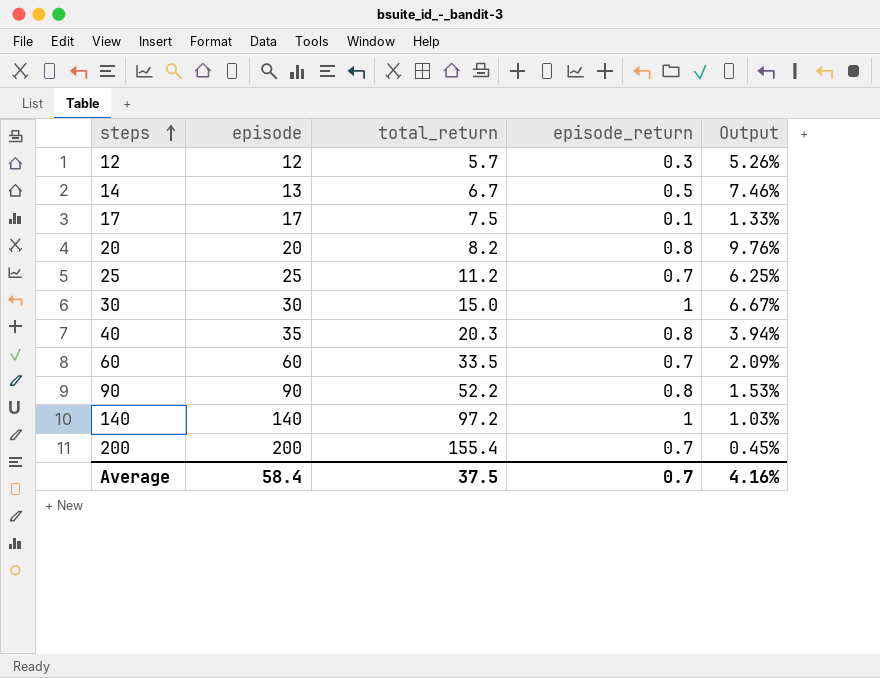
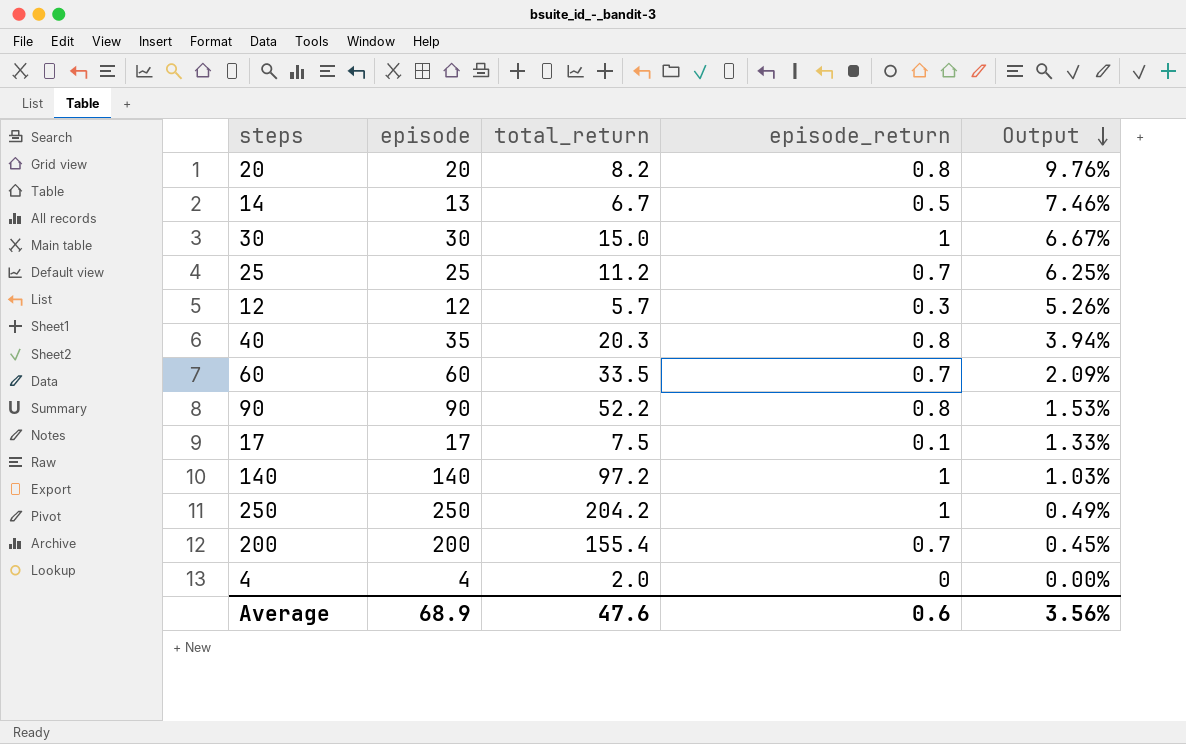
row order: steps ascending -> Output descending
row 250: none -> 250 | 204.2 | 1 | 0.49%
row 4: none -> 4 | 2.0 | 0 | 0.00%
Average | episode: 58.4 -> 68.9
Average | total_return: 37.5 -> 47.6
Average | episode_return: 0.7 -> 0.6
Average | Output: 4.16% -> 3.56%

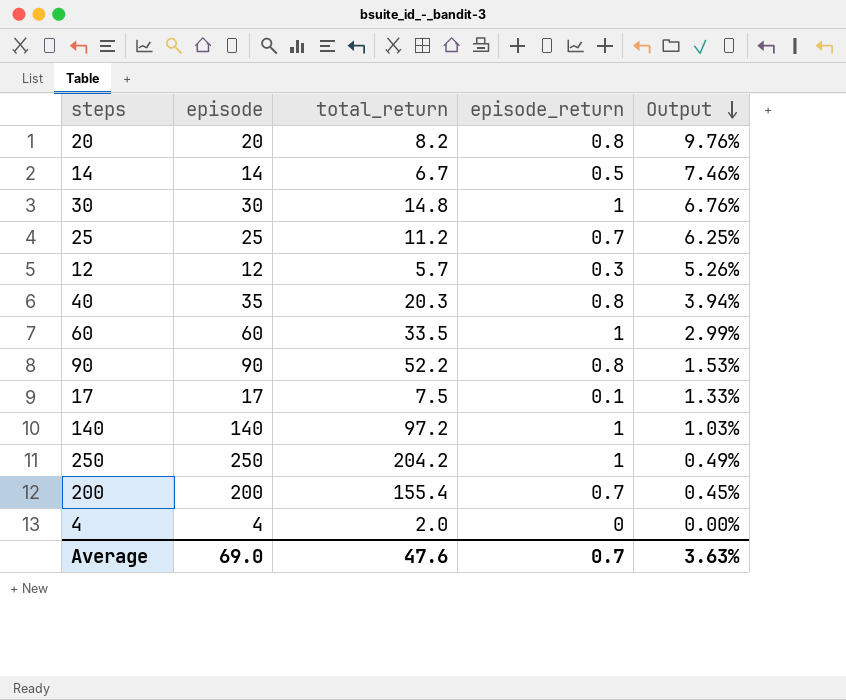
14 | episode: 13 -> 14
30 | total_return: 15.0 -> 14.8
30 | Output: 6.67% -> 6.76%
60 | episode_return: 0.7 -> 1
60 | Output: 2.09% -> 2.99%
Average | episode: 68.9 -> 69.0
Average | episode_return: 0.6 -> 0.7
Average | Output: 3.56% -> 3.63%

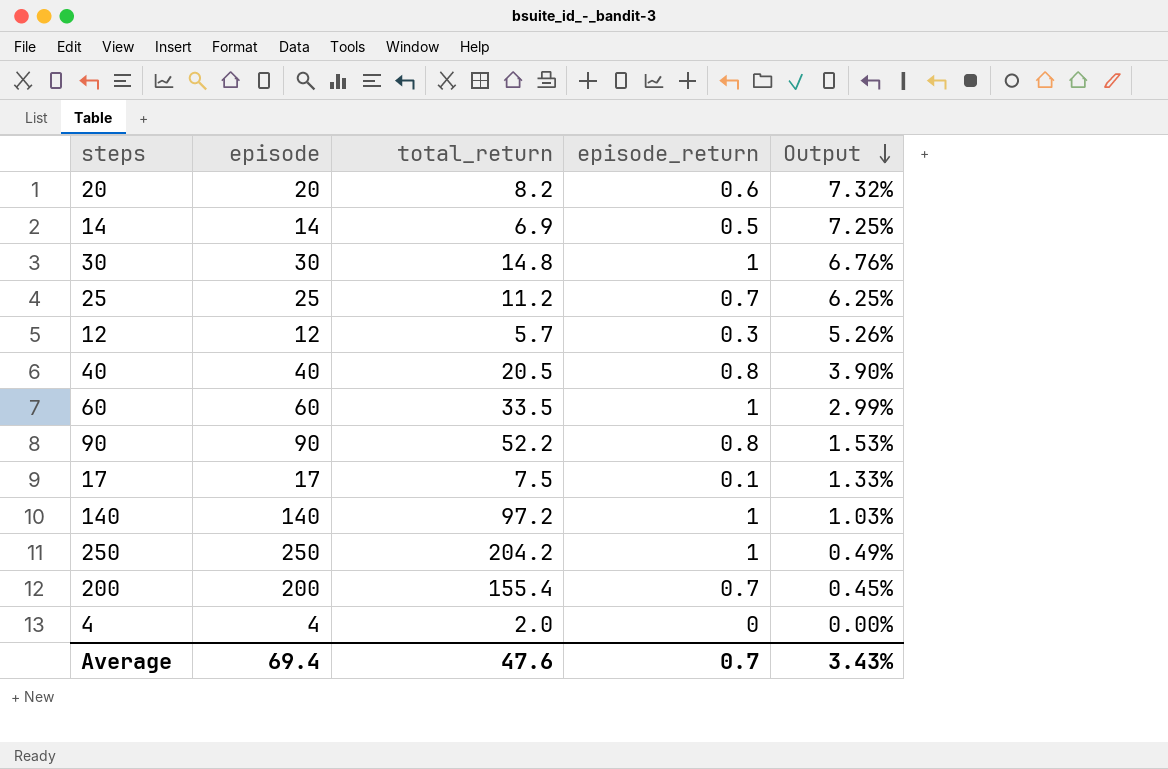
20 | episode_return: 0.8 -> 0.6
20 | Output: 9.76% -> 7.32%
14 | total_return: 6.7 -> 6.9
14 | Output: 7.46% -> 7.25%
40 | episode: 35 -> 40
40 | total_return: 20.3 -> 20.5
40 | Output: 3.94% -> 3.90%
Average | episode: 69.0 -> 69.4
Average | Output: 3.63% -> 3.43%

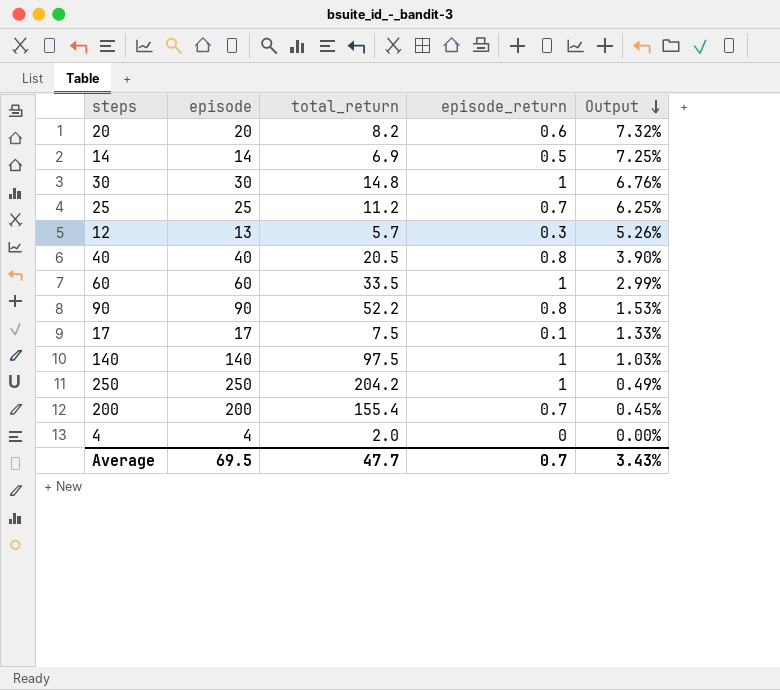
12 | episode: 12 -> 13
140 | total_return: 97.2 -> 97.5
Average | episode: 69.4 -> 69.5
Average | total_return: 47.6 -> 47.7

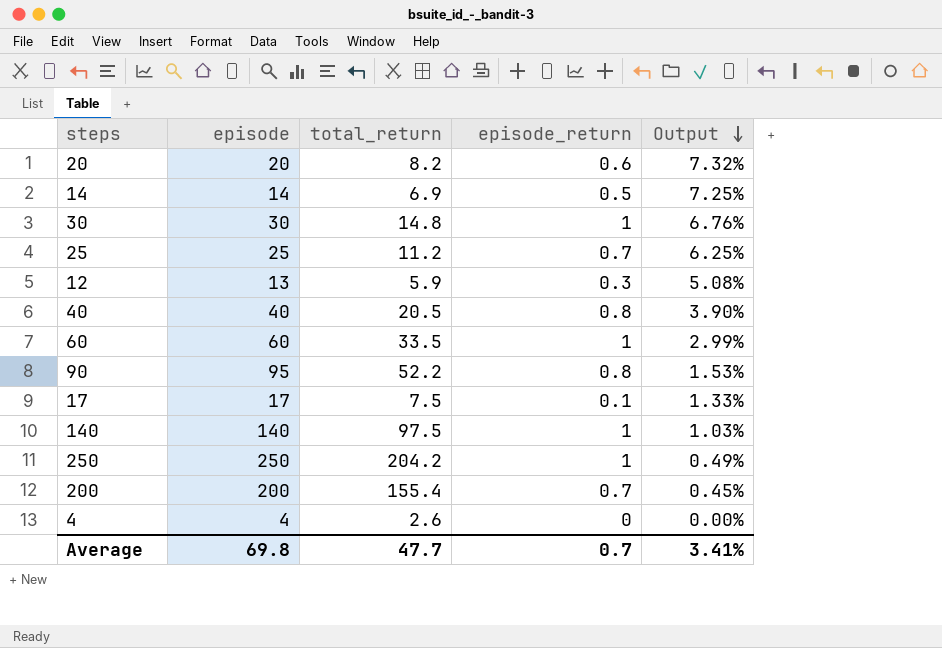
12 | total_return: 5.7 -> 5.9
12 | Output: 5.26% -> 5.08%
90 | episode: 90 -> 95
4 | total_return: 2.0 -> 2.6
Average | episode: 69.5 -> 69.8
Average | Output: 3.43% -> 3.41%

